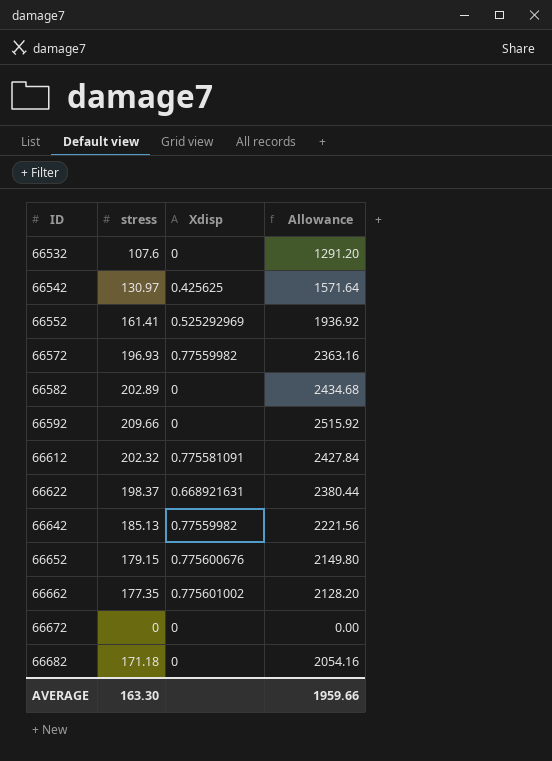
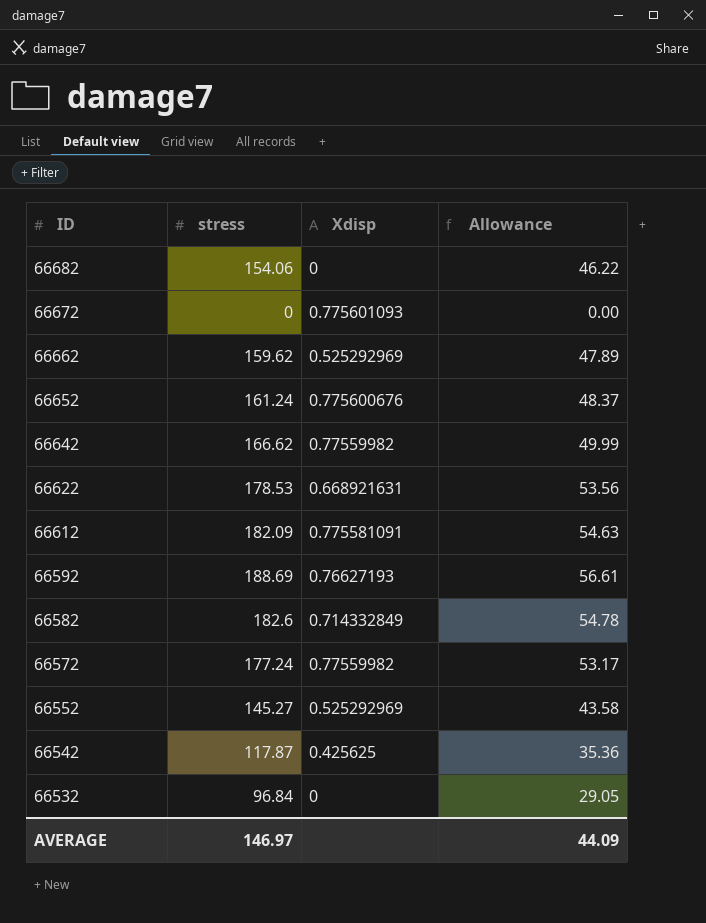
row order: ID ascending -> ID descending
column Allowance | formula: [stress] * 12 -> [stress] * 0.3
66682 | stress: 171.18 -> 154.06
66672 | Xdisp: 0 -> 0.775601093
66662 | stress: 177.35 -> 159.62
66662 | Xdisp: 0.775601002 -> 0.525292969
66652 | stress: 179.15 -> 161.24
66642 | stress: 185.13 -> 166.62
66622 | stress: 198.37 -> 178.53
66612 | stress: 202.32 -> 182.09
66592 | stress: 209.66 -> 188.69
66592 | Xdisp: 0 -> 0.76627193
66582 | stress: 202.89 -> 182.6
66582 | Xdisp: 0 -> 0.714332849
66572 | stress: 196.93 -> 177.24
66552 | stress: 161.41 -> 145.27
66542 | stress: 130.97 -> 117.87
66532 | stress: 107.6 -> 96.84
AVERAGE | stress: 163.30 -> 146.97
AVERAGE | Allowance: 1959.66 -> 44.09

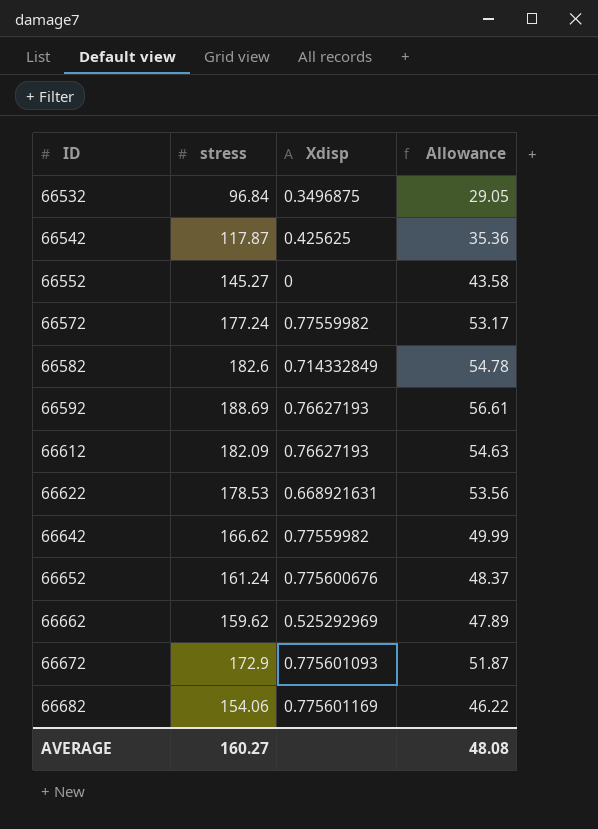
row order: ID descending -> ID ascending
66532 | Xdisp: 0 -> 0.3496875
66552 | Xdisp: 0.525292969 -> 0
66612 | Xdisp: 0.775581091 -> 0.76627193
66672 | stress: 0 -> 172.9
66672 | Allowance: 0.00 -> 51.87
66682 | Xdisp: 0 -> 0.775601169
AVERAGE | stress: 146.97 -> 160.27
AVERAGE | Allowance: 44.09 -> 48.08

